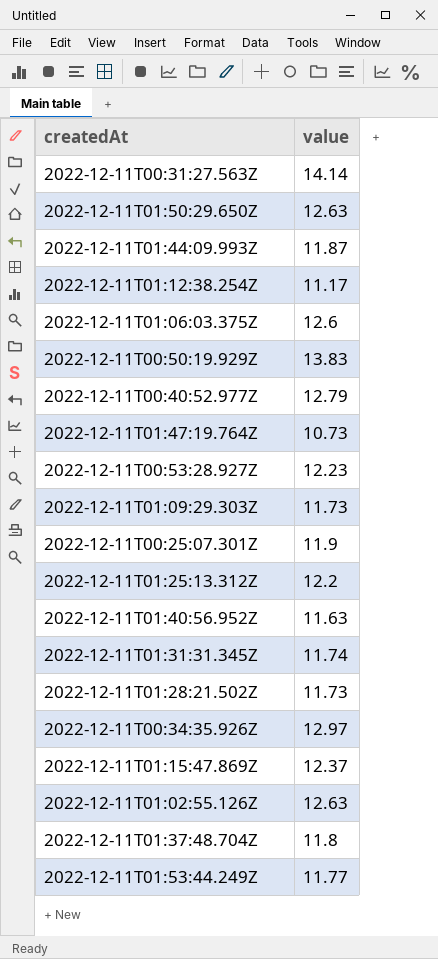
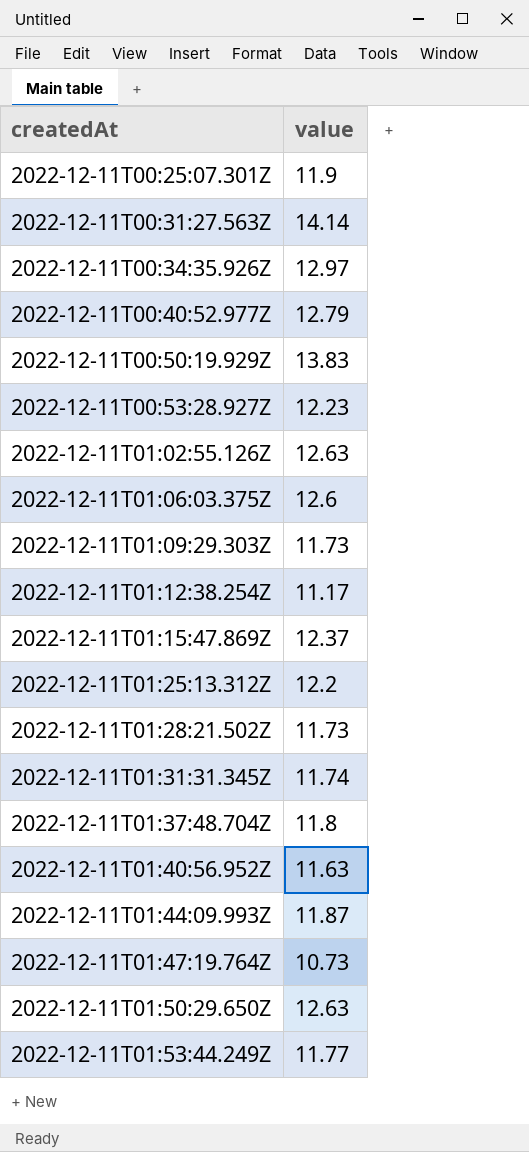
row order: none -> createdAt ascending

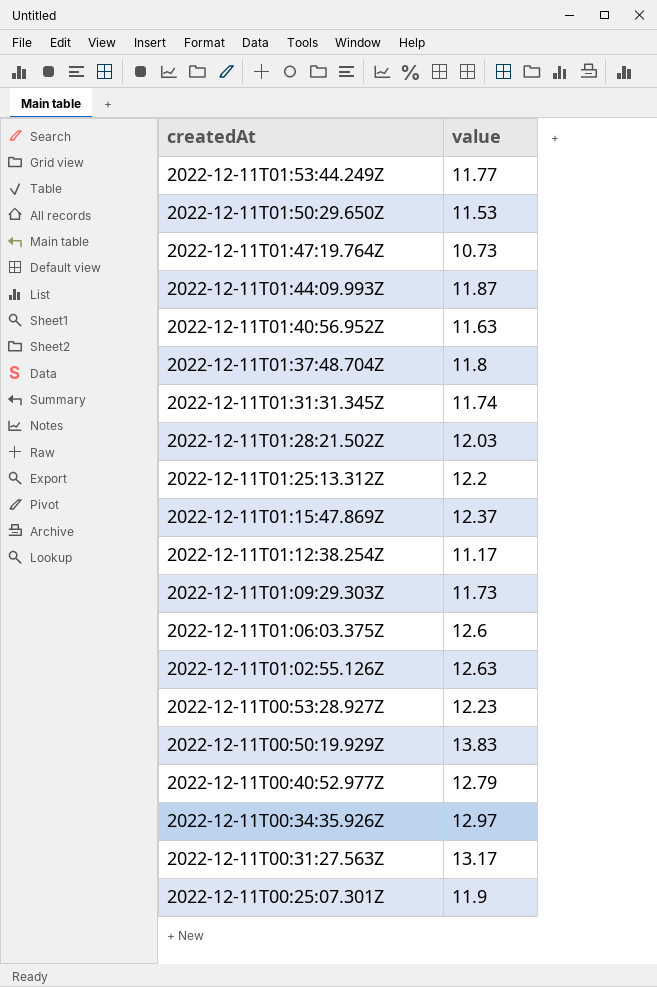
row order: createdAt ascending -> createdAt descending
2022-12-11T01:50:29.650Z | value: 12.63 -> 11.53
2022-12-11T01:28:21.502Z | value: 11.73 -> 12.03
2022-12-11T00:31:27.563Z | value: 14.14 -> 13.17

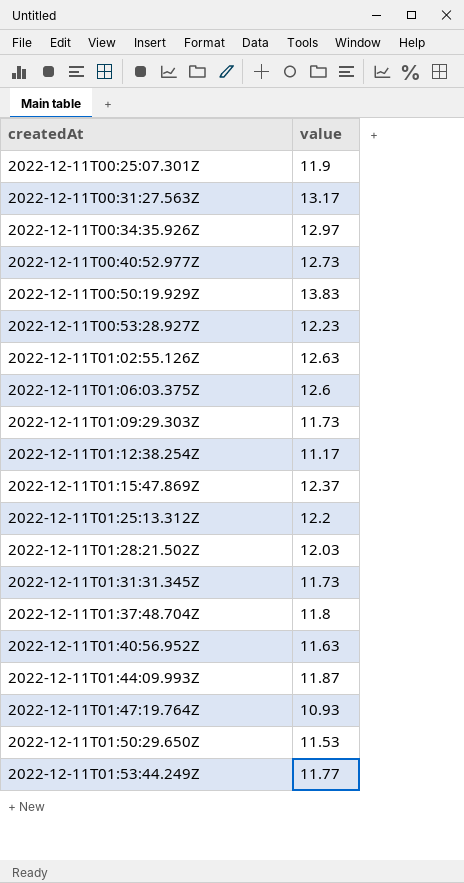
row order: createdAt descending -> createdAt ascending
2022-12-11T00:40:52.977Z | value: 12.79 -> 12.73
2022-12-11T01:31:31.345Z | value: 11.74 -> 11.73
2022-12-11T01:47:19.764Z | value: 10.73 -> 10.93

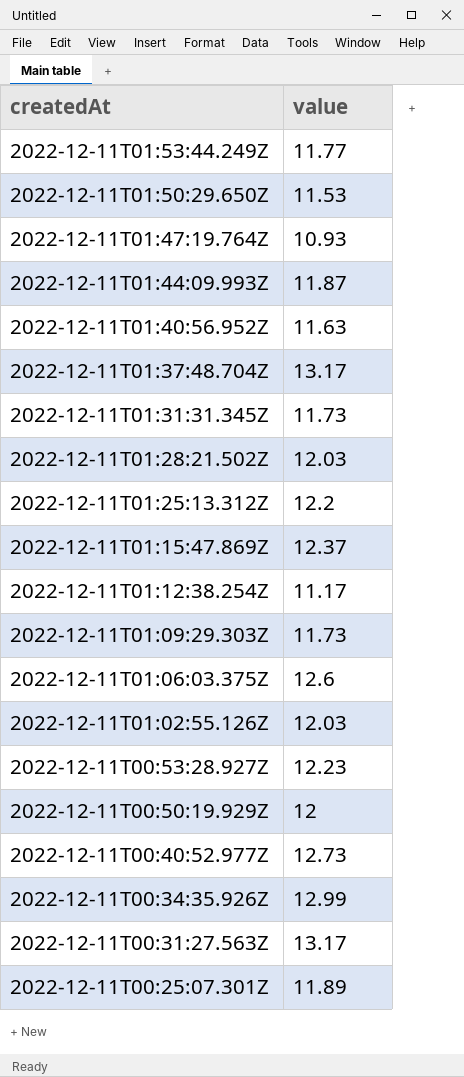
row order: createdAt ascending -> createdAt descending
2022-12-11T01:37:48.704Z | value: 11.8 -> 13.17
2022-12-11T01:02:55.126Z | value: 12.63 -> 12.03
2022-12-11T00:50:19.929Z | value: 13.83 -> 12
2022-12-11T00:34:35.926Z | value: 12.97 -> 12.99
2022-12-11T00:25:07.301Z | value: 11.9 -> 11.89

